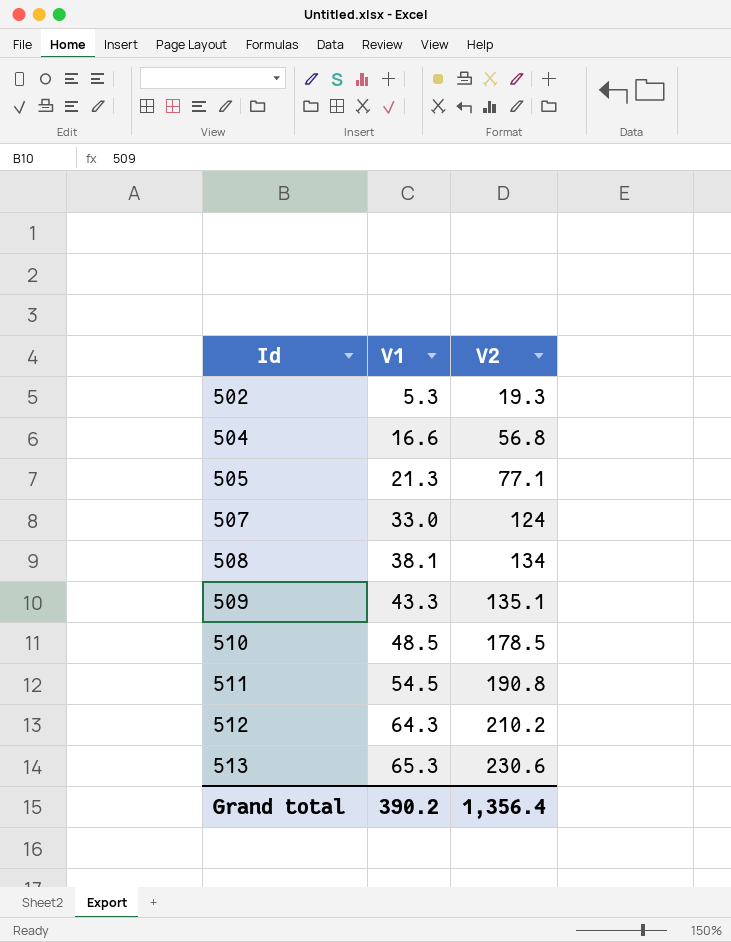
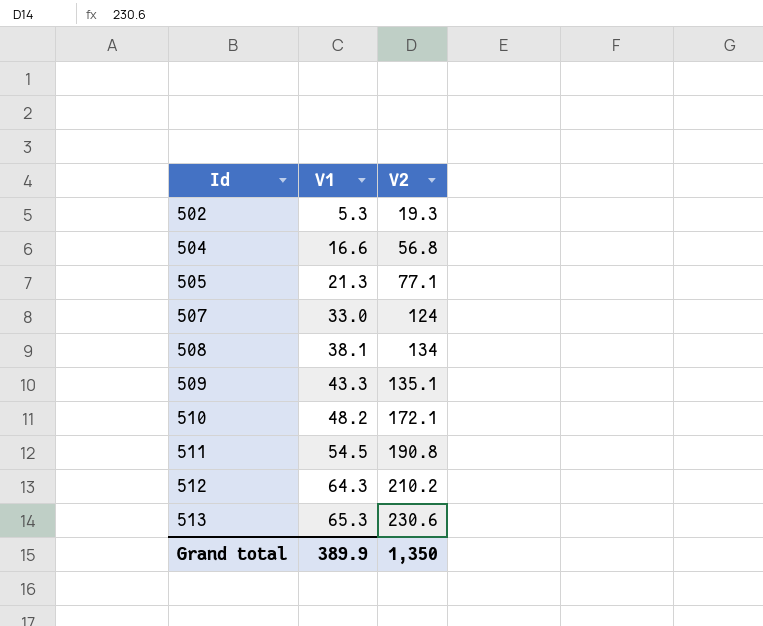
510 | V1: 48.5 -> 48.2
510 | V2: 178.5 -> 172.1
Grand total | V1: 390.2 -> 389.9
Grand total | V2: 1,356.4 -> 1,350

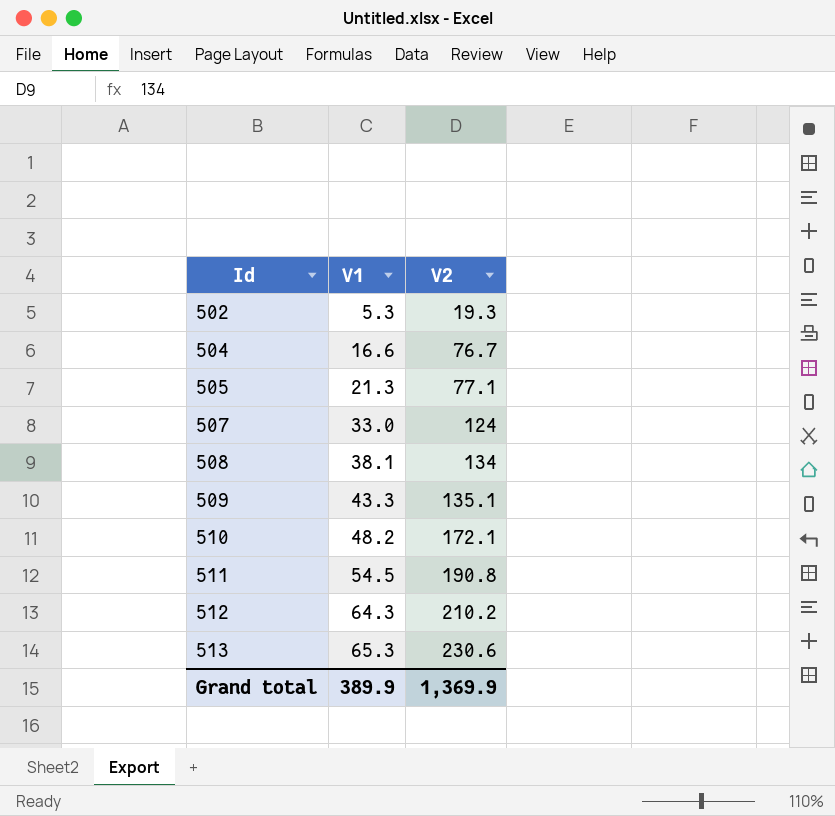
504 | V2: 56.8 -> 76.7
Grand total | V2: 1,350 -> 1,369.9

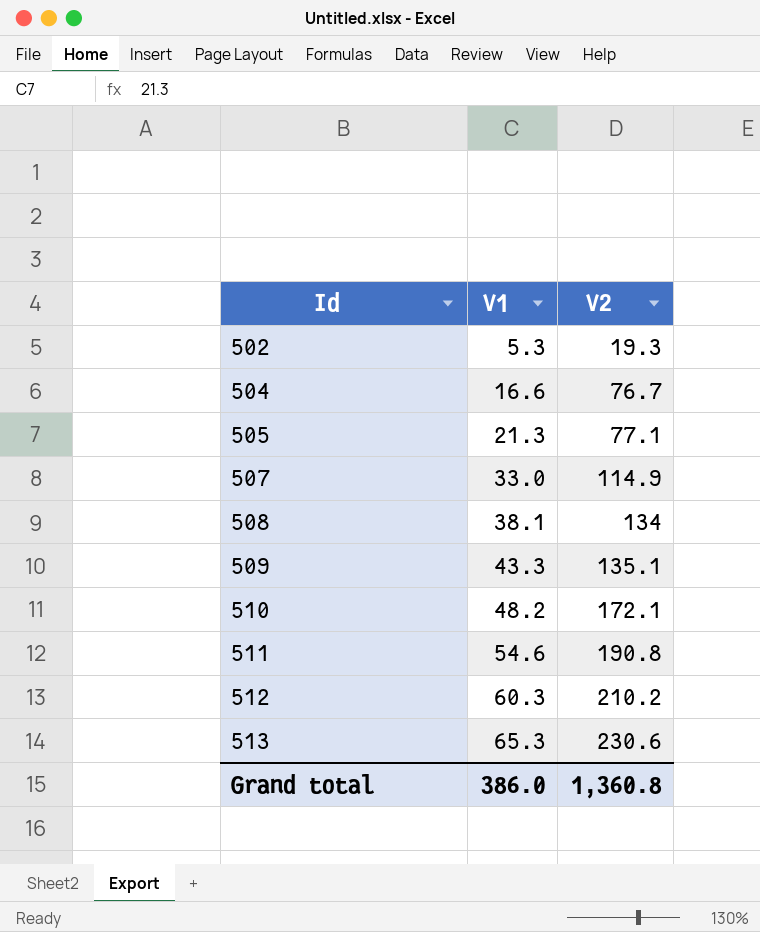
507 | V2: 124 -> 114.9
511 | V1: 54.5 -> 54.6
512 | V1: 64.3 -> 60.3
Grand total | V1: 389.9 -> 386.0
Grand total | V2: 1,369.9 -> 1,360.8

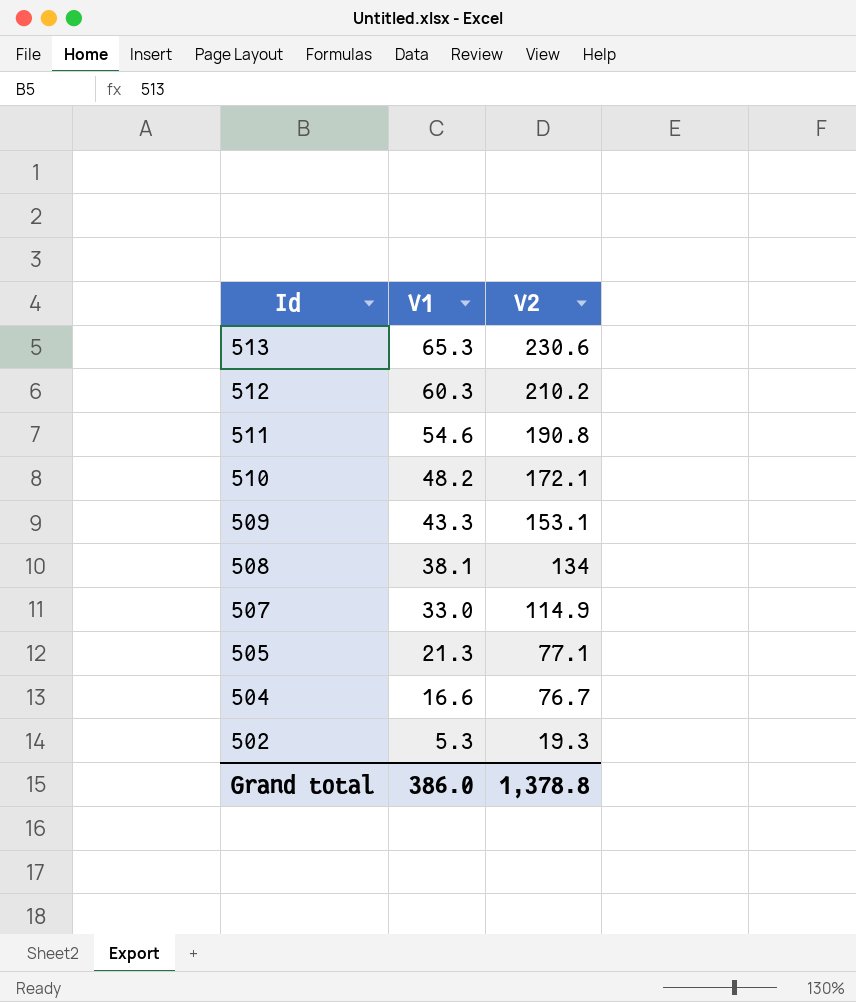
row order: Id ascending -> Id descending
509 | V2: 135.1 -> 153.1
Grand total | V2: 1,360.8 -> 1,378.8

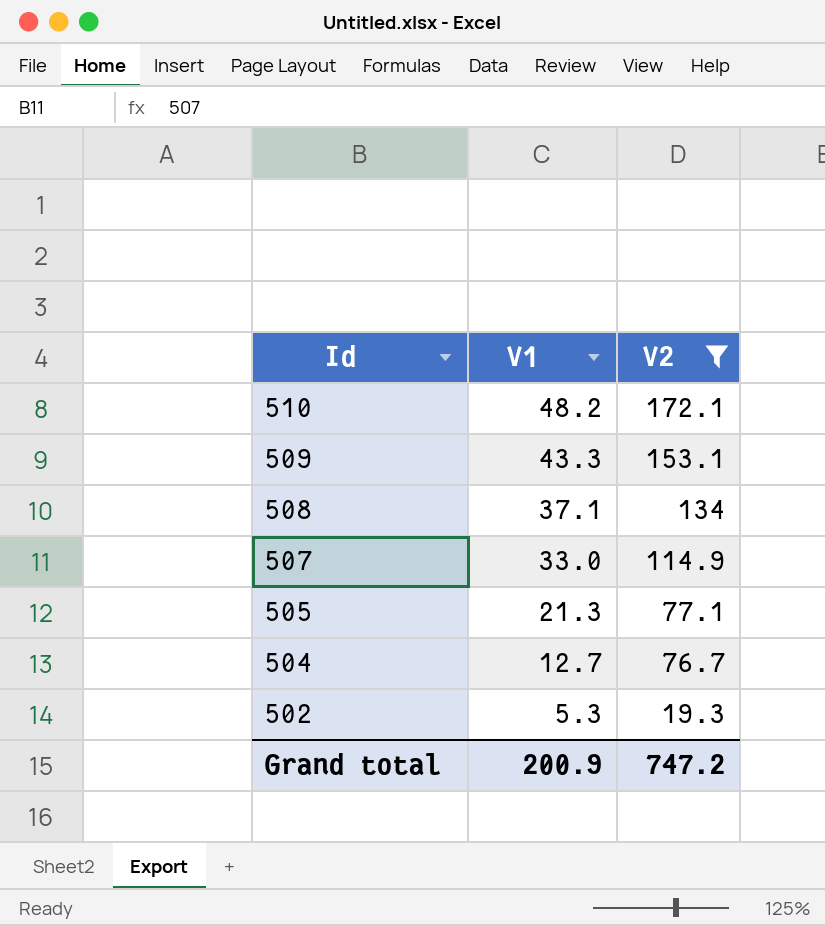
filter: none -> V2 <= 172.1
508 | V1: 38.1 -> 37.1
504 | V1: 16.6 -> 12.7
Grand total | V1: 386.0 -> 200.9
Grand total | V2: 1,378.8 -> 747.2

